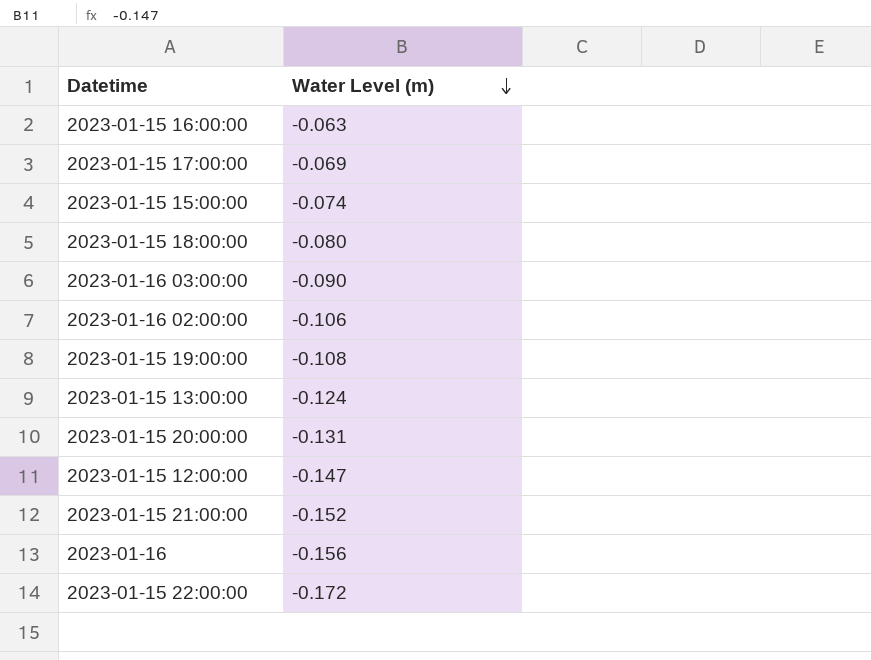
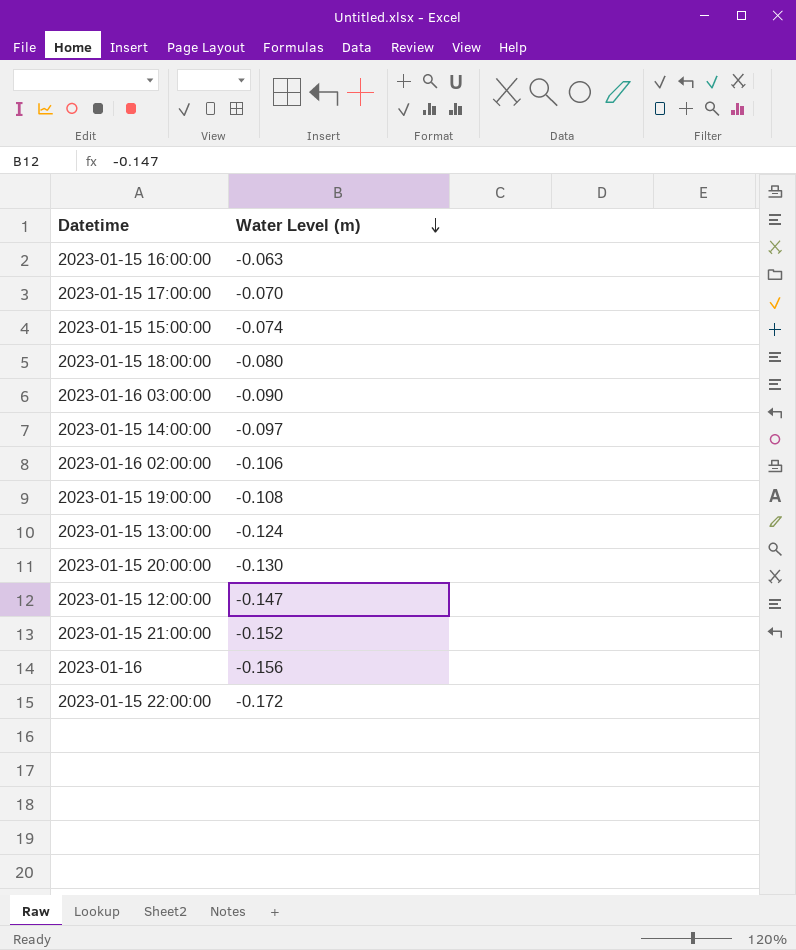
2023-01-15 17:00:00 | Water Level (m): -0.069 -> -0.070
row 2023-01-15 14:00:00: none -> -0.097
2023-01-15 20:00:00 | Water Level (m): -0.131 -> -0.130

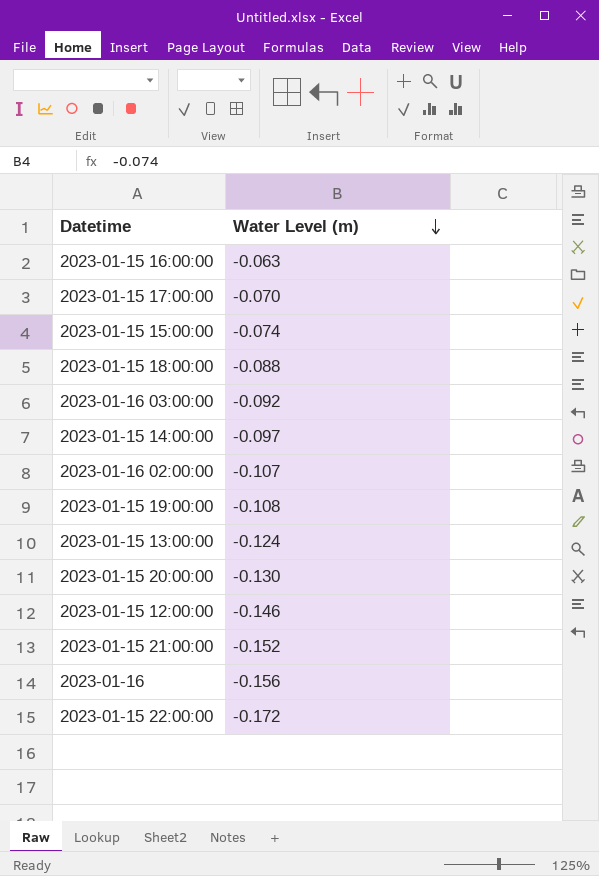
2023-01-15 18:00:00 | Water Level (m): -0.080 -> -0.088
2023-01-16 03:00:00 | Water Level (m): -0.090 -> -0.092
2023-01-16 02:00:00 | Water Level (m): -0.106 -> -0.107
2023-01-15 12:00:00 | Water Level (m): -0.147 -> -0.146

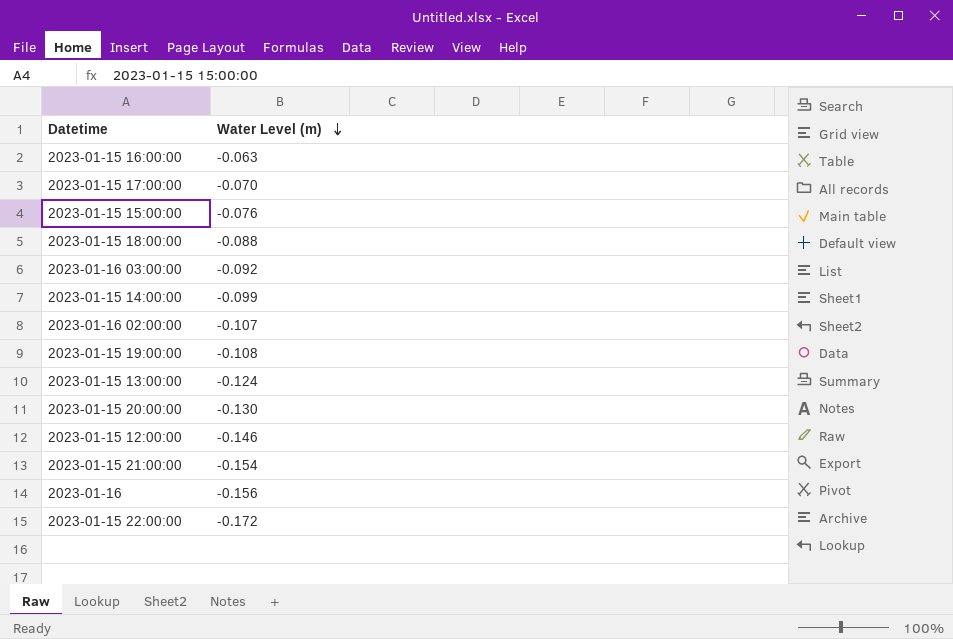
2023-01-15 15:00:00 | Water Level (m): -0.074 -> -0.076
2023-01-15 14:00:00 | Water Level (m): -0.097 -> -0.099
2023-01-15 21:00:00 | Water Level (m): -0.152 -> -0.154

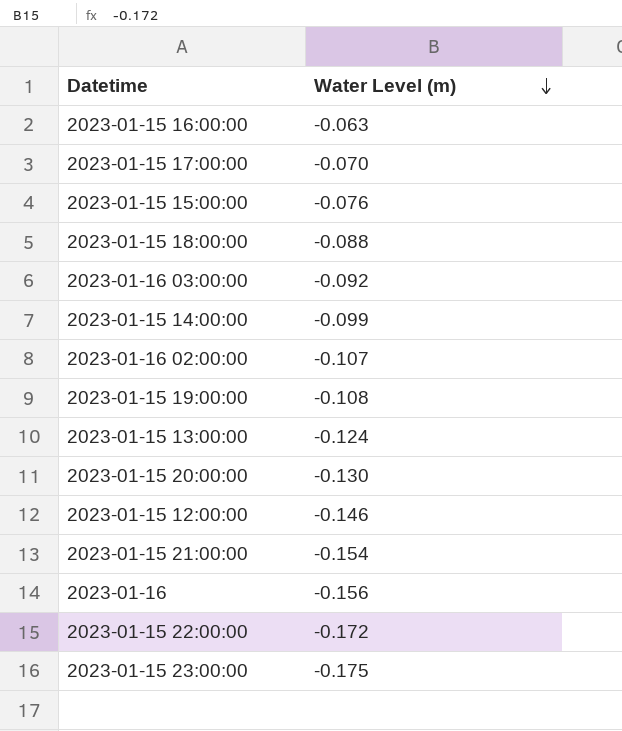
row 2023-01-15 23:00:00: none -> -0.175

